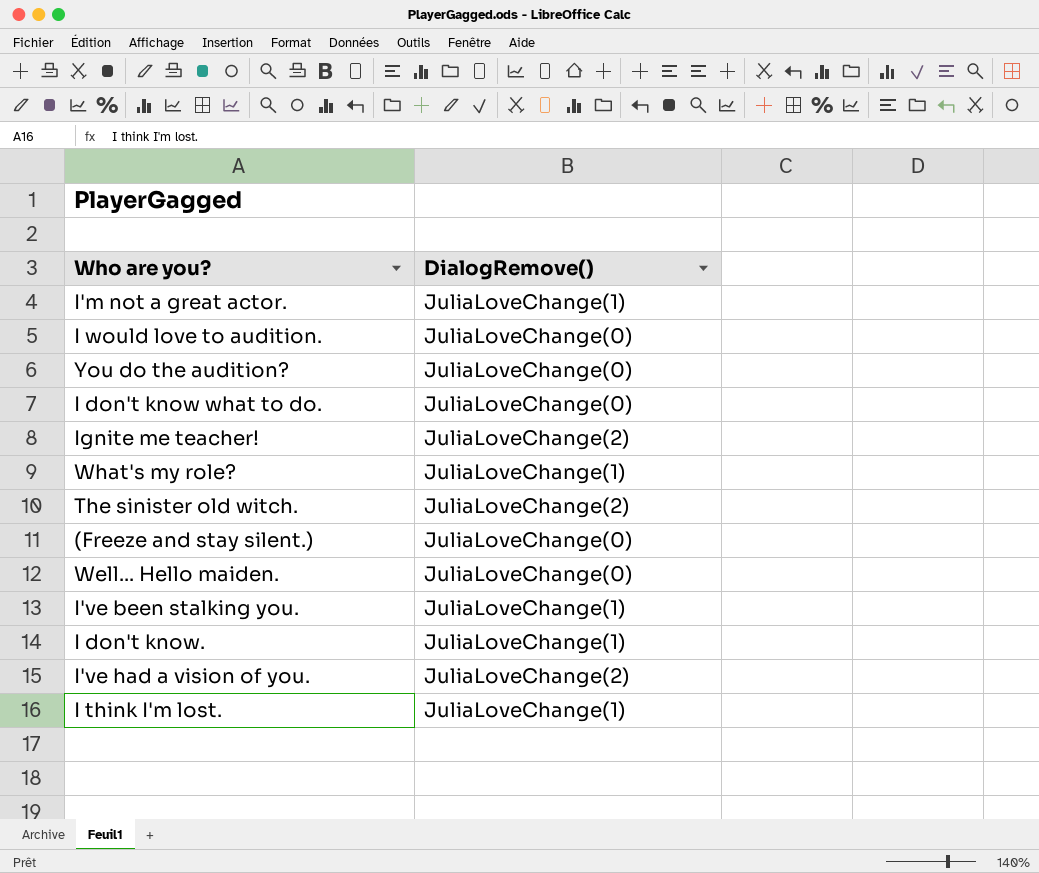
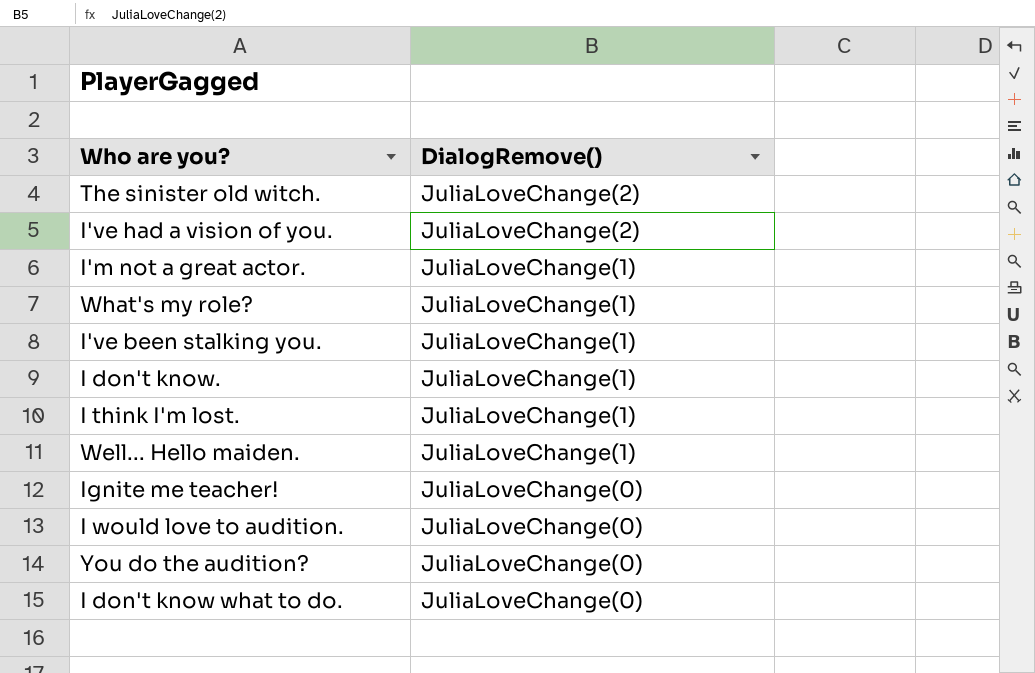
row order: none -> DialogRemove() descending
row (Freeze and stay silent.): JuliaLoveChange(0) -> none
Well... Hello maiden. | DialogRemove(): JuliaLoveChange(0) -> JuliaLoveChange(1)
Ignite me teacher! | DialogRemove(): JuliaLoveChange(2) -> JuliaLoveChange(0)

